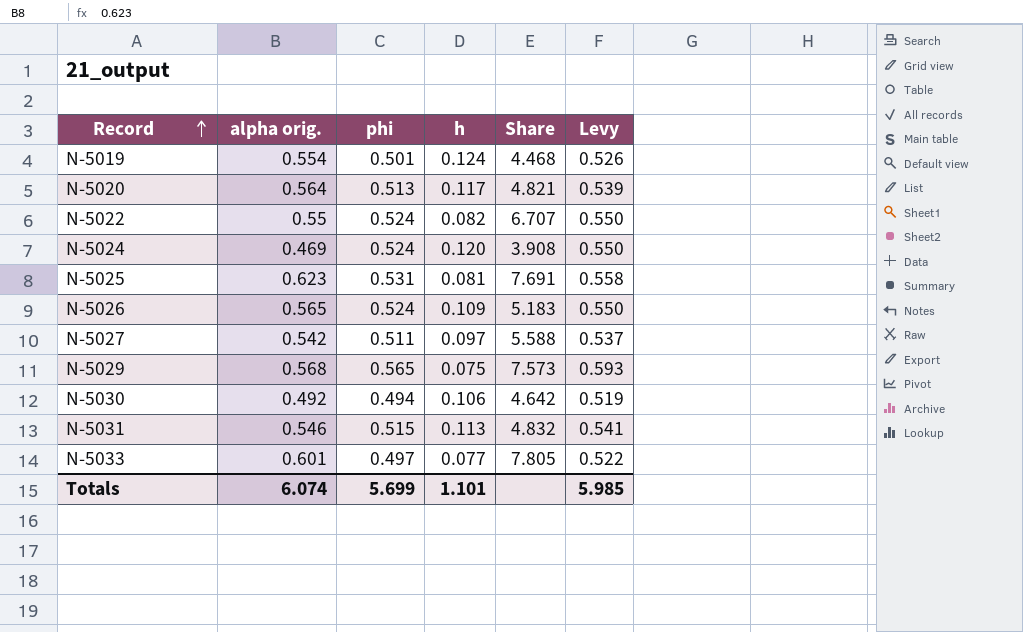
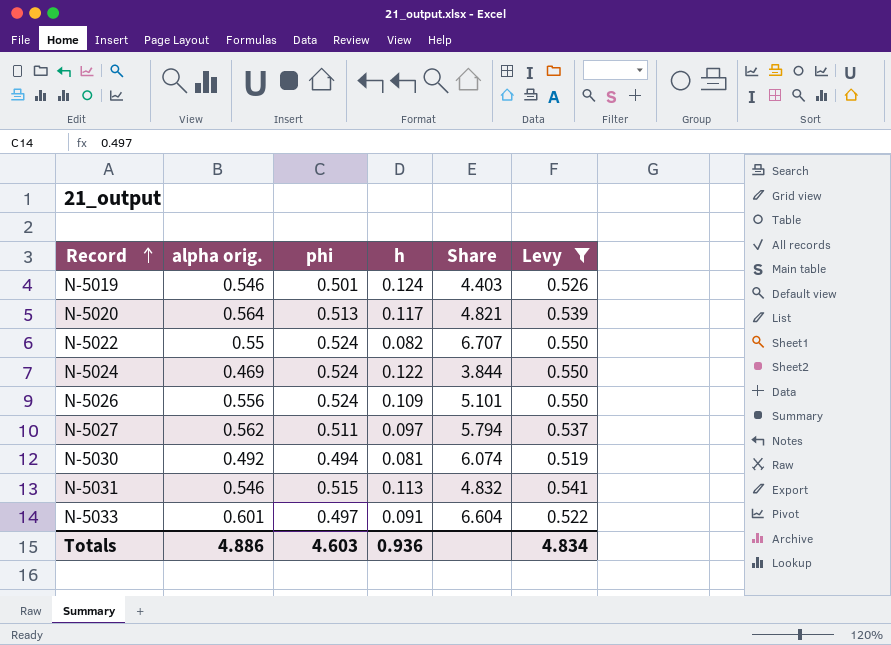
filter: none -> Levy <= 0.550
N-5019 | alpha orig.: 0.554 -> 0.546
N-5019 | Share: 4.468 -> 4.403
N-5024 | h: 0.120 -> 0.122
N-5024 | Share: 3.908 -> 3.844
N-5026 | alpha orig.: 0.565 -> 0.556
N-5026 | Share: 5.183 -> 5.101
N-5027 | alpha orig.: 0.542 -> 0.562
N-5027 | Share: 5.588 -> 5.794
N-5030 | h: 0.106 -> 0.081
N-5030 | Share: 4.642 -> 6.074
N-5033 | h: 0.077 -> 0.091
N-5033 | Share: 7.805 -> 6.604
Totals | alpha orig.: 6.074 -> 4.886
Totals | phi: 5.699 -> 4.603
Totals | h: 1.101 -> 0.936
Totals | Levy: 5.985 -> 4.834

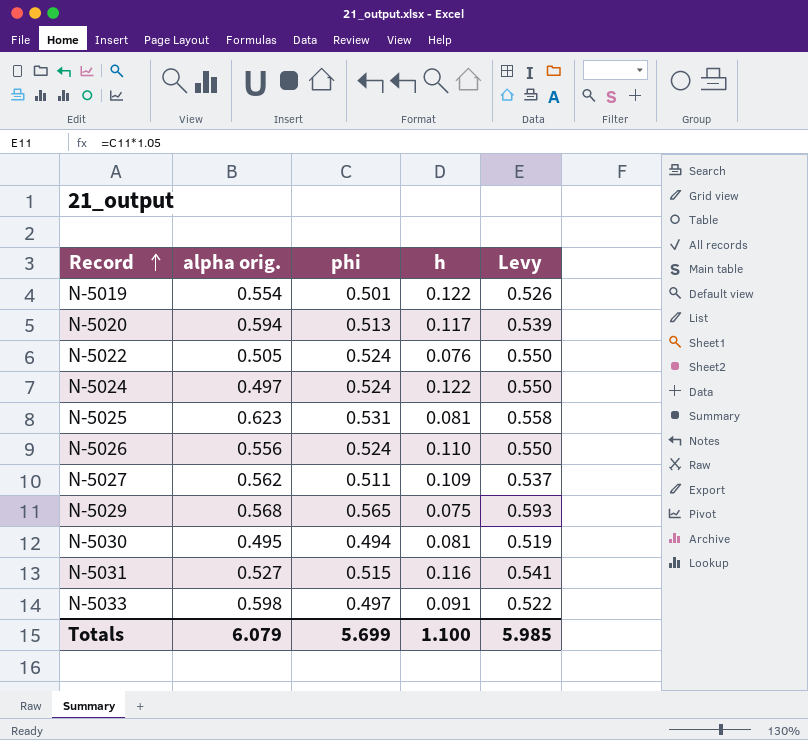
filter: Levy <= 0.550 -> none
column Share | formula: [alpha orig.] / [h] -> none
N-5019 | alpha orig.: 0.546 -> 0.554
N-5019 | h: 0.124 -> 0.122
N-5020 | alpha orig.: 0.564 -> 0.594
N-5022 | alpha orig.: 0.55 -> 0.505
N-5022 | h: 0.082 -> 0.076
N-5024 | alpha orig.: 0.469 -> 0.497
N-5026 | h: 0.109 -> 0.110
N-5027 | h: 0.097 -> 0.109
N-5030 | alpha orig.: 0.492 -> 0.495
N-5031 | alpha orig.: 0.546 -> 0.527
N-5031 | h: 0.113 -> 0.116
N-5033 | alpha orig.: 0.601 -> 0.598
Totals | alpha orig.: 4.886 -> 6.079
Totals | phi: 4.603 -> 5.699
Totals | h: 0.936 -> 1.100
Totals | Levy: 4.834 -> 5.985

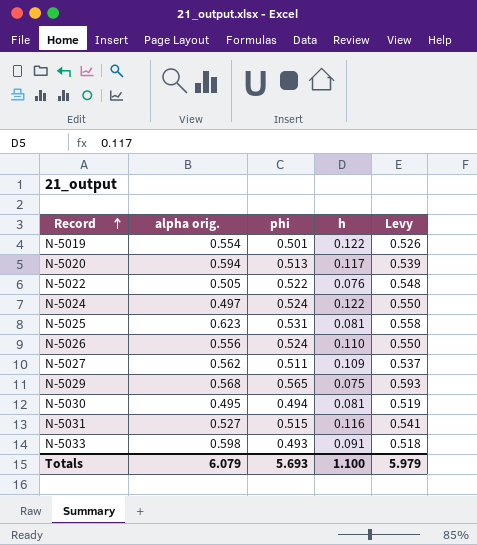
N-5022 | phi: 0.524 -> 0.522
N-5022 | Levy: 0.550 -> 0.548
N-5033 | phi: 0.497 -> 0.493
N-5033 | Levy: 0.522 -> 0.518
Totals | phi: 5.699 -> 5.693
Totals | Levy: 5.985 -> 5.979

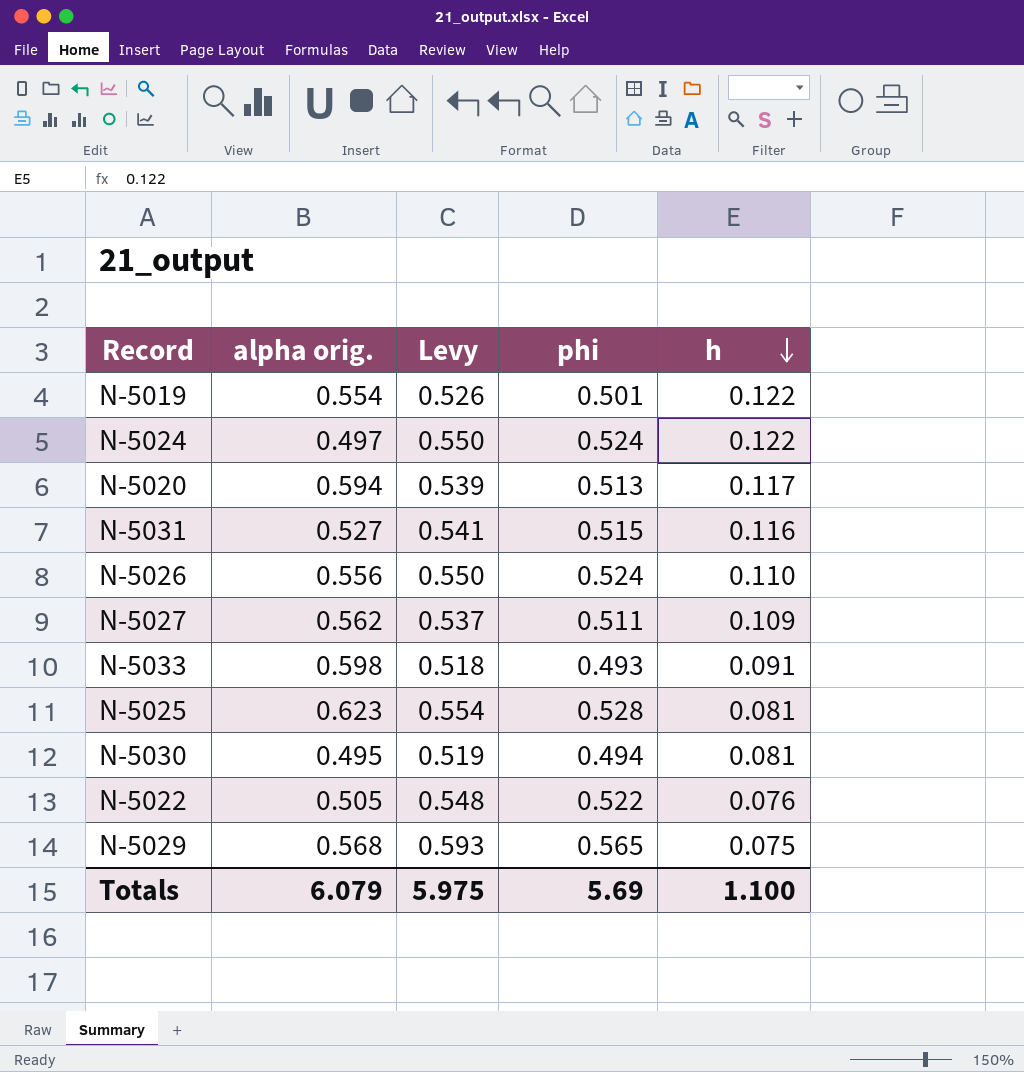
row order: Record ascending -> h descending
column Levy | position: 5 -> 3
N-5025 | Levy: 0.558 -> 0.554
N-5025 | phi: 0.531 -> 0.528
Totals | Levy: 5.979 -> 5.975
Totals | phi: 5.693 -> 5.69

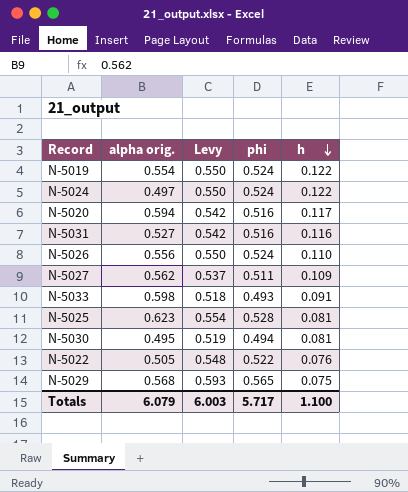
N-5019 | Levy: 0.526 -> 0.550
N-5019 | phi: 0.501 -> 0.524
N-5020 | Levy: 0.539 -> 0.542
N-5020 | phi: 0.513 -> 0.516
N-5031 | Levy: 0.541 -> 0.542
N-5031 | phi: 0.515 -> 0.516
Totals | Levy: 5.975 -> 6.003
Totals | phi: 5.69 -> 5.717

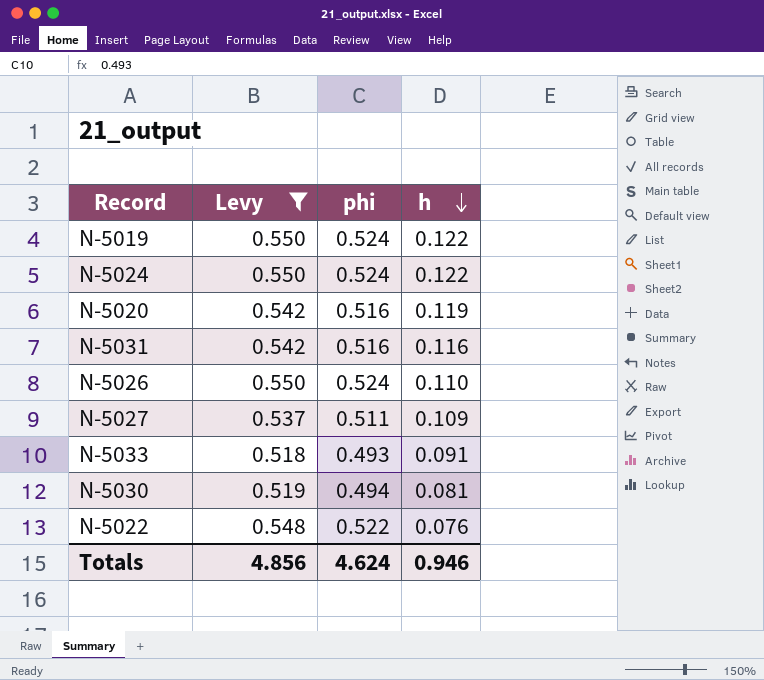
filter: none -> Levy <= 0.550
column alpha orig. | position: 2 -> none
N-5020 | h: 0.117 -> 0.119
Totals | Levy: 6.003 -> 4.856
Totals | phi: 5.717 -> 4.624
Totals | h: 1.100 -> 0.946

